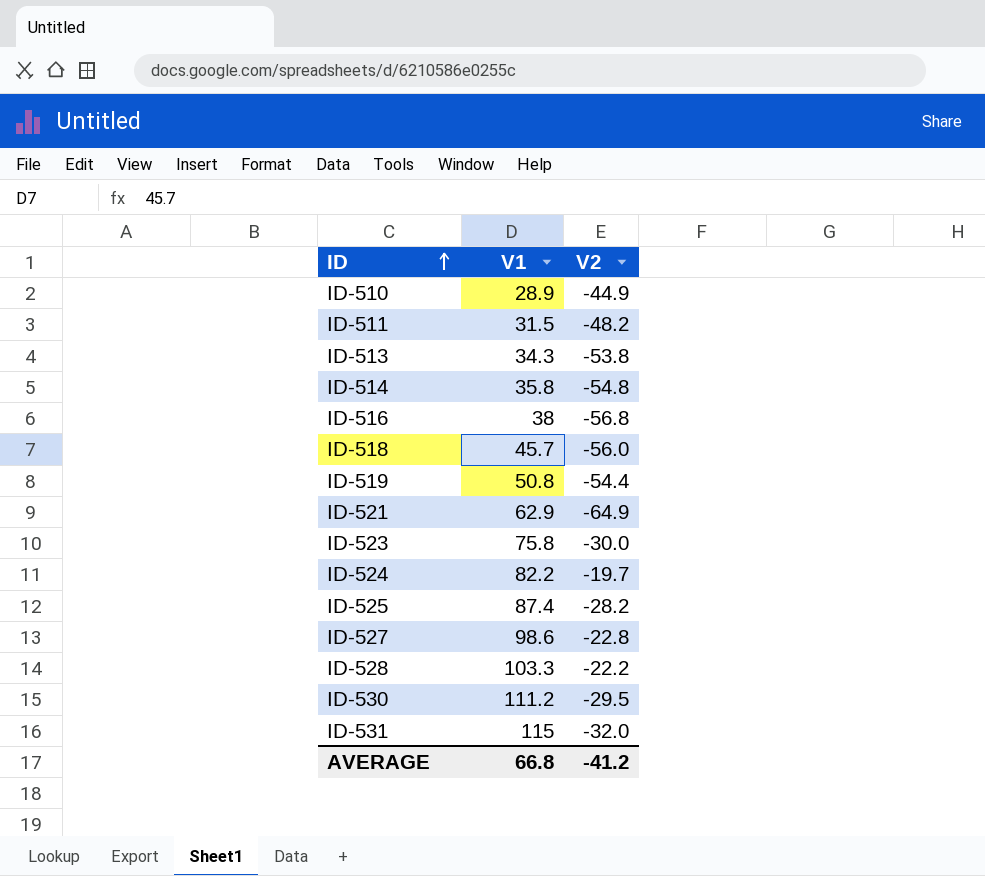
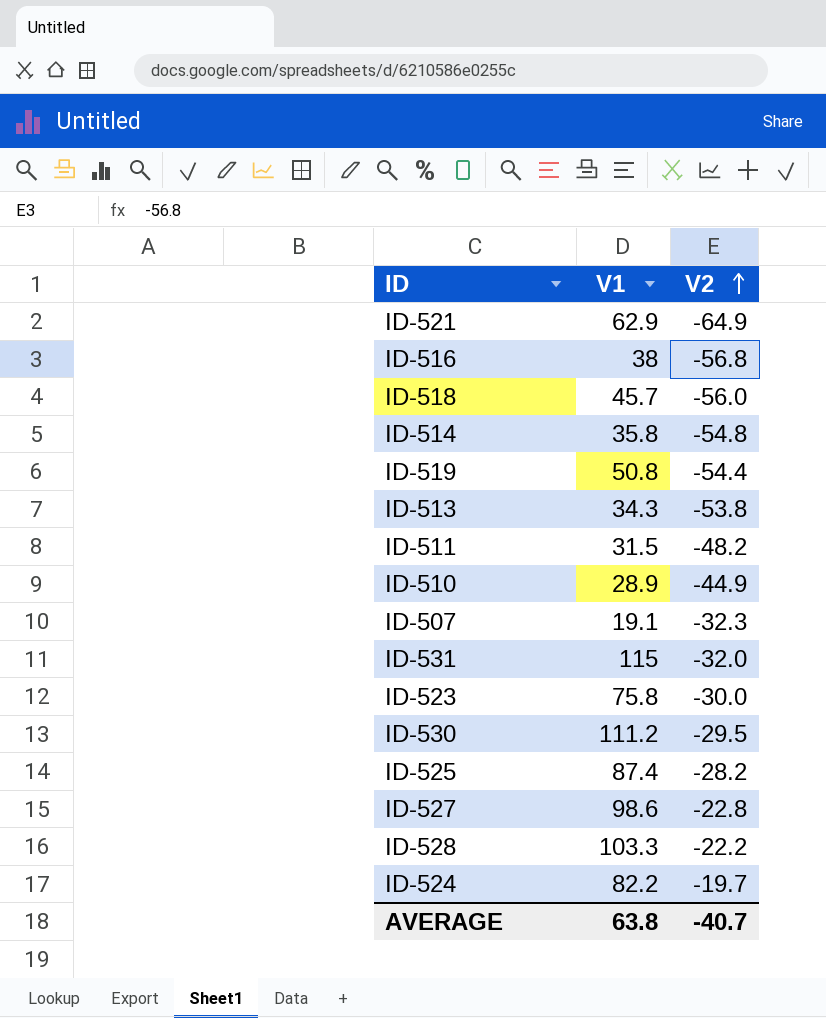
row order: ID ascending -> V2 ascending
row ID-507: none -> 19.1 | -32.3
AVERAGE | V1: 66.8 -> 63.8
AVERAGE | V2: -41.2 -> -40.7

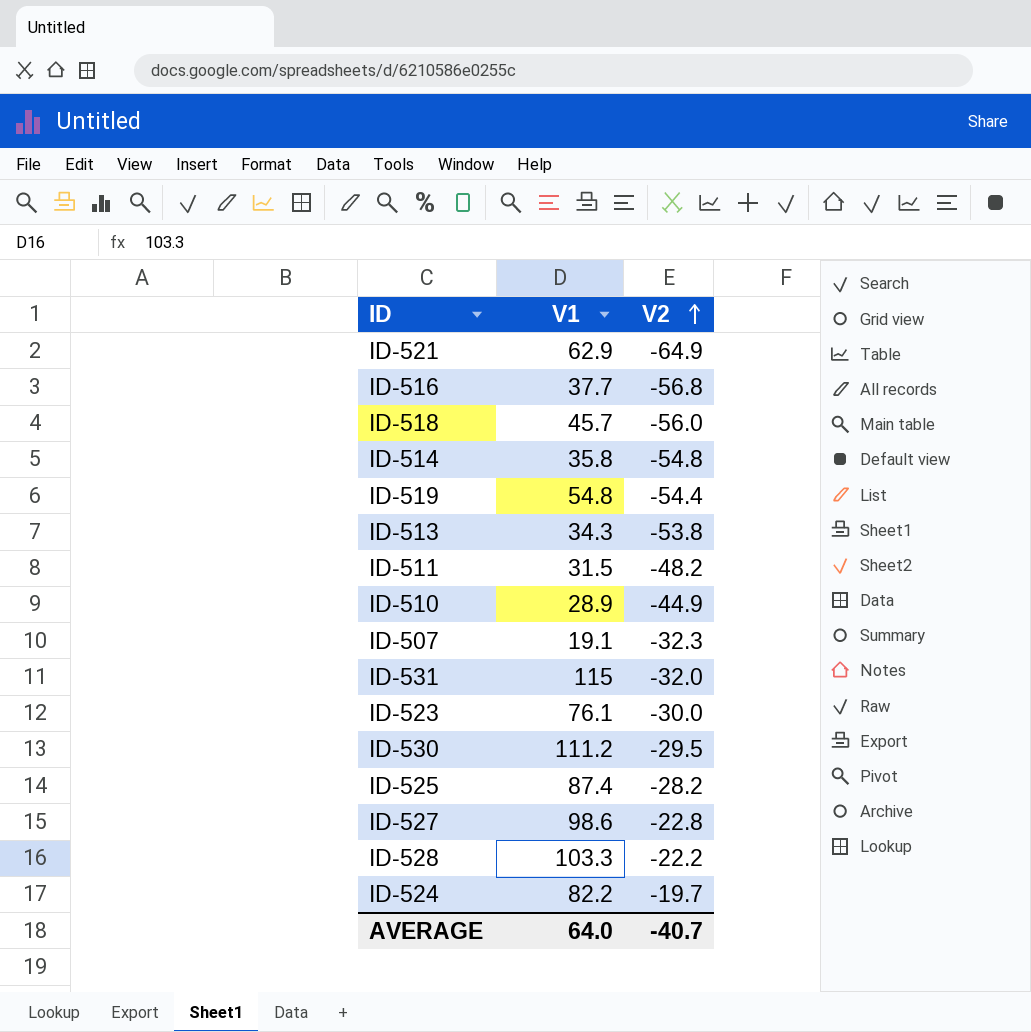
ID-516 | V1: 38 -> 37.7
ID-519 | V1: 50.8 -> 54.8
ID-523 | V1: 75.8 -> 76.1
AVERAGE | V1: 63.8 -> 64.0

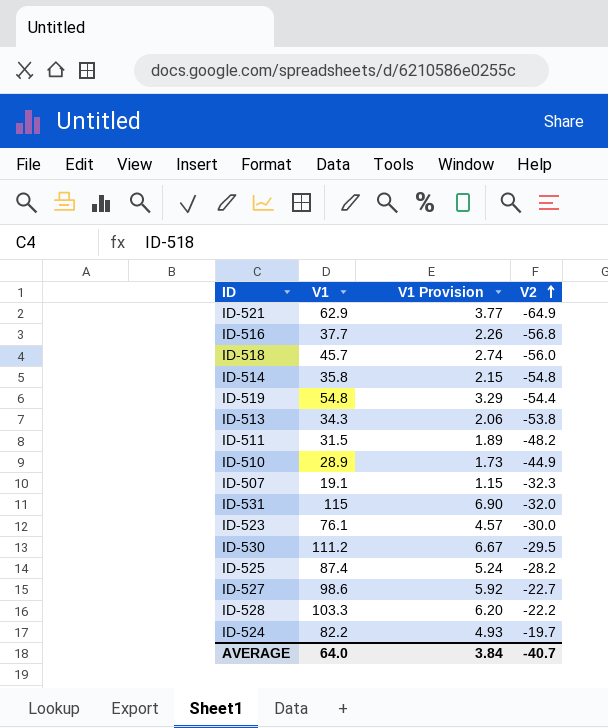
column V1 Provision | formula: none -> [V1] * 0.06
ID-527 | V2: -22.8 -> -22.7

